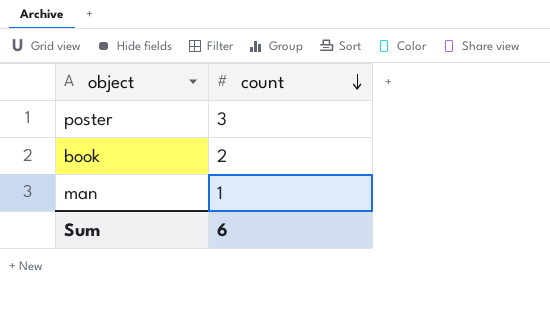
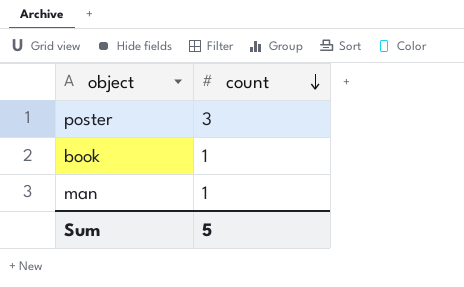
book | count: 2 -> 1
Sum | count: 6 -> 5

